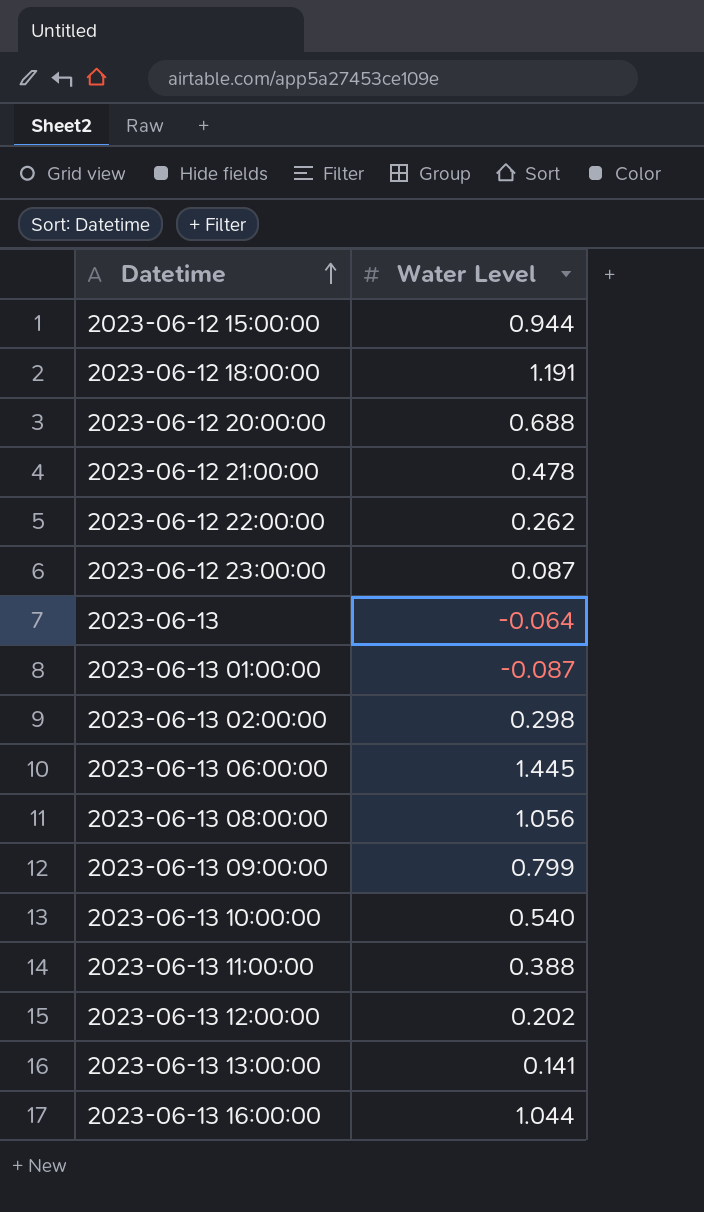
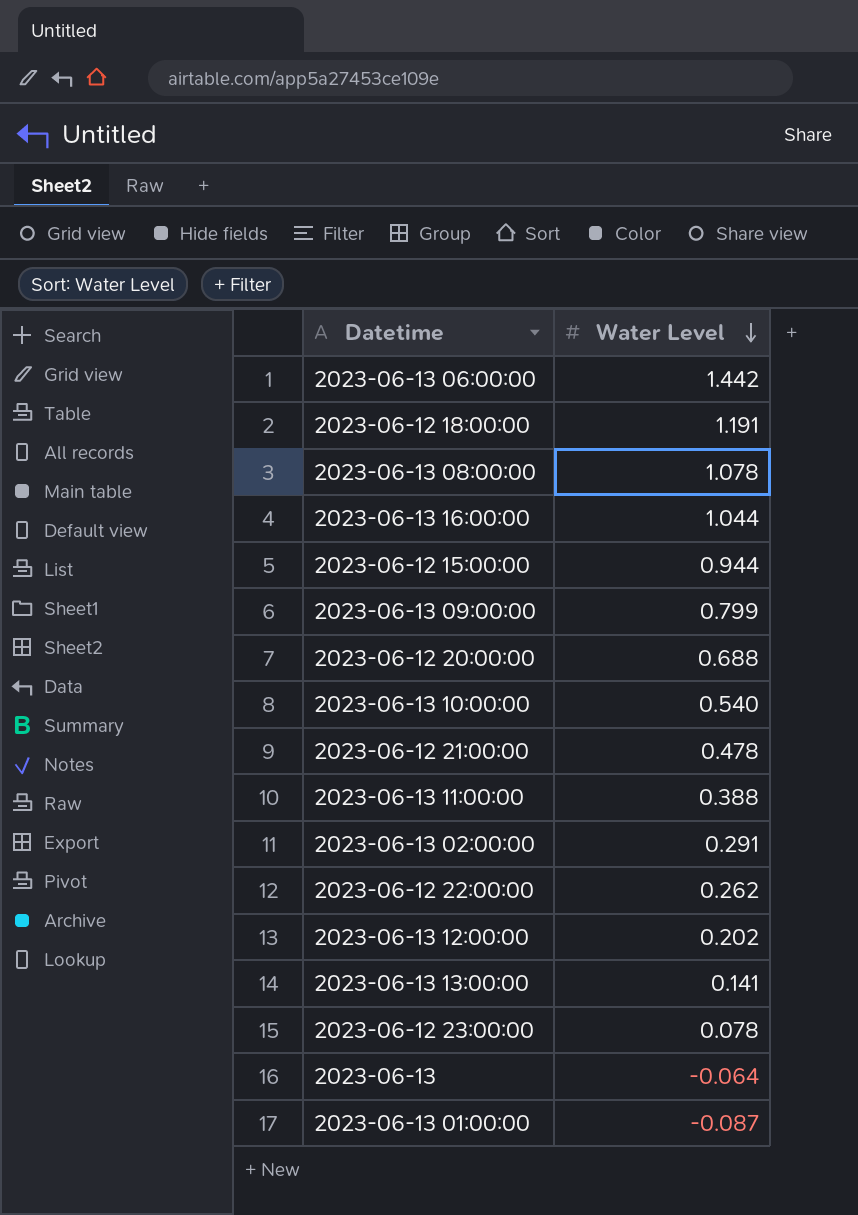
row order: Datetime ascending -> Water Level descending
2023-06-13 06:00:00 | Water Level: 1.445 -> 1.442
2023-06-13 08:00:00 | Water Level: 1.056 -> 1.078
2023-06-13 02:00:00 | Water Level: 0.298 -> 0.291
2023-06-12 23:00:00 | Water Level: 0.087 -> 0.078

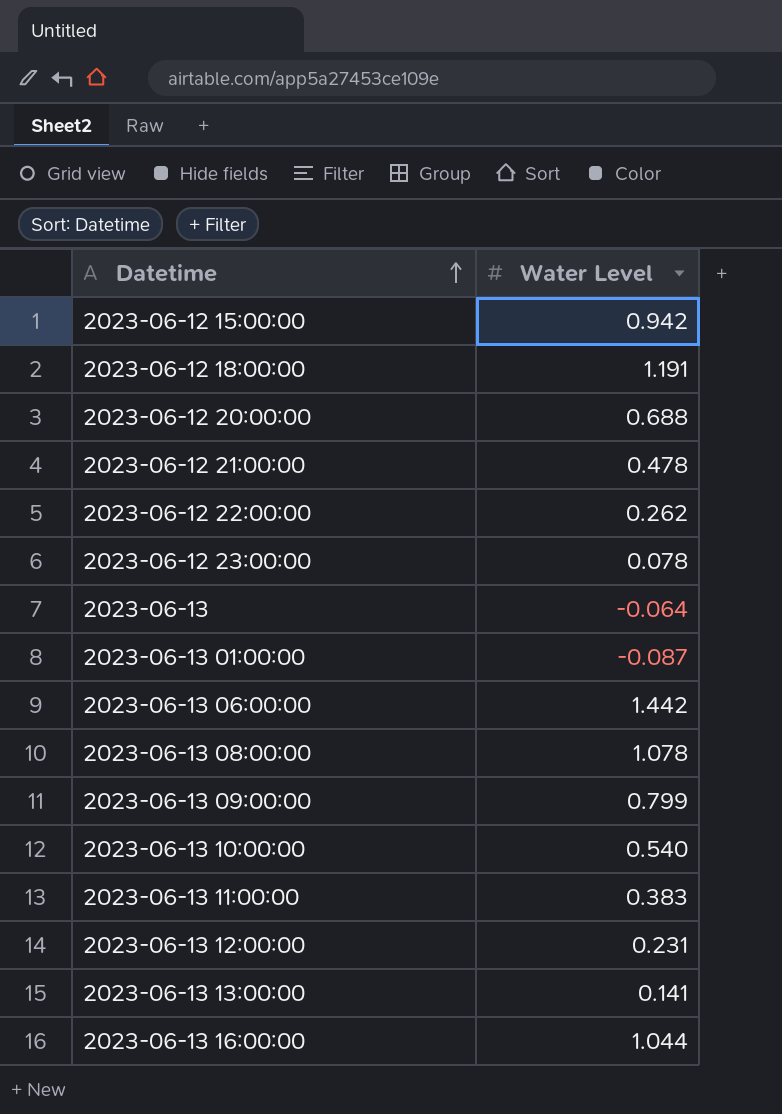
row order: Water Level descending -> Datetime ascending
row 2023-06-13 02:00:00: 0.291 -> none
2023-06-12 15:00:00 | Water Level: 0.944 -> 0.942
2023-06-13 11:00:00 | Water Level: 0.388 -> 0.383
2023-06-13 12:00:00 | Water Level: 0.202 -> 0.231

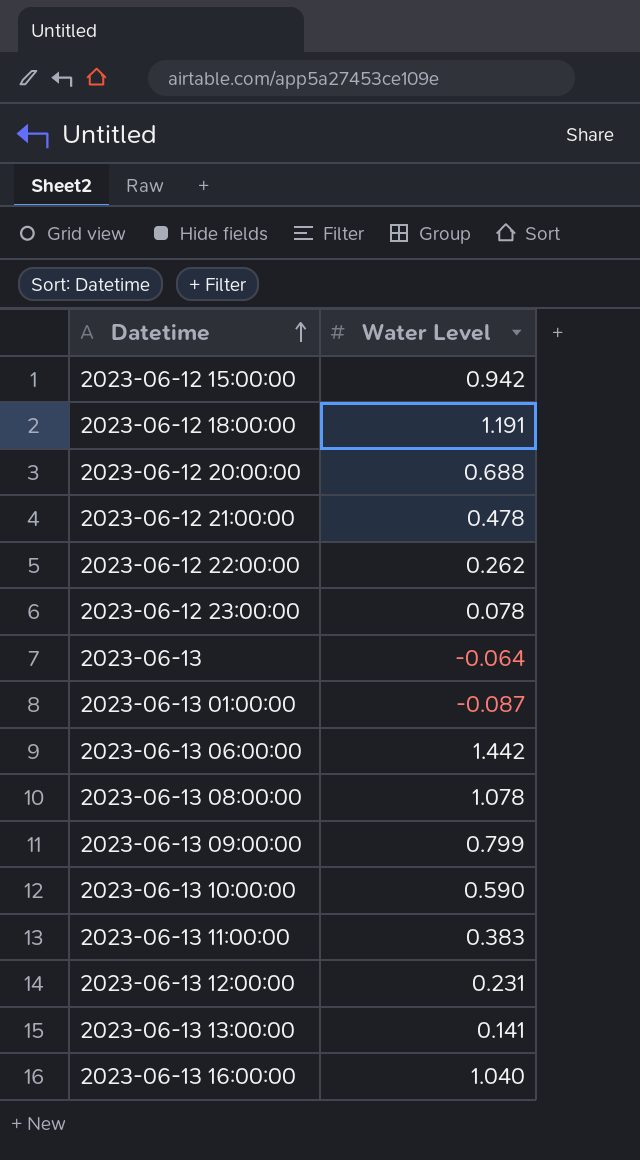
2023-06-13 10:00:00 | Water Level: 0.540 -> 0.590
2023-06-13 16:00:00 | Water Level: 1.044 -> 1.040

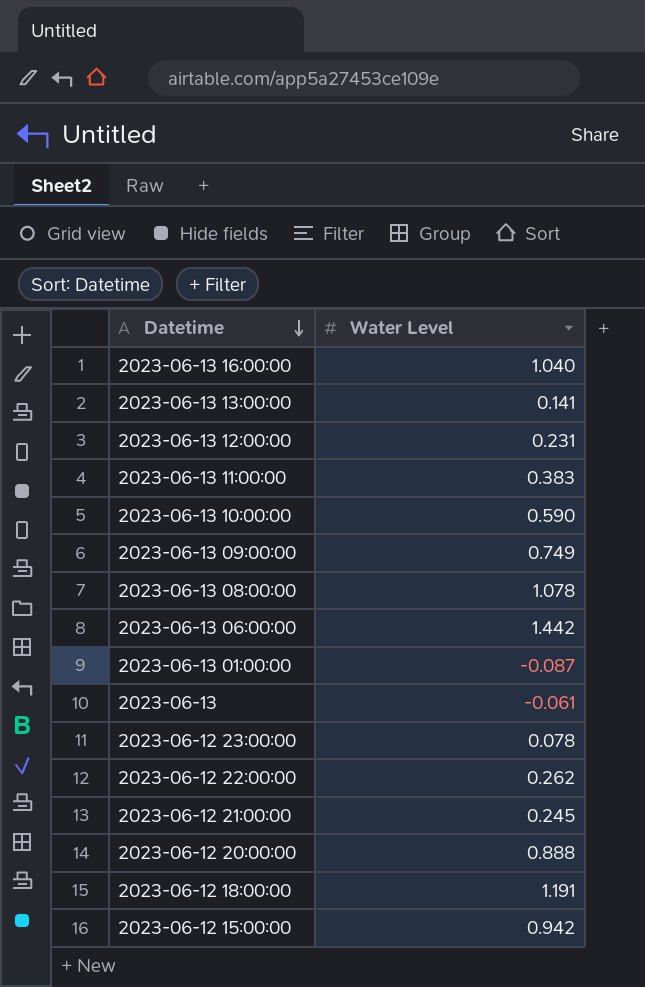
row order: Datetime ascending -> Datetime descending
2023-06-13 09:00:00 | Water Level: 0.799 -> 0.749
2023-06-13 | Water Level: -0.064 -> -0.061
2023-06-12 21:00:00 | Water Level: 0.478 -> 0.245
2023-06-12 20:00:00 | Water Level: 0.688 -> 0.888

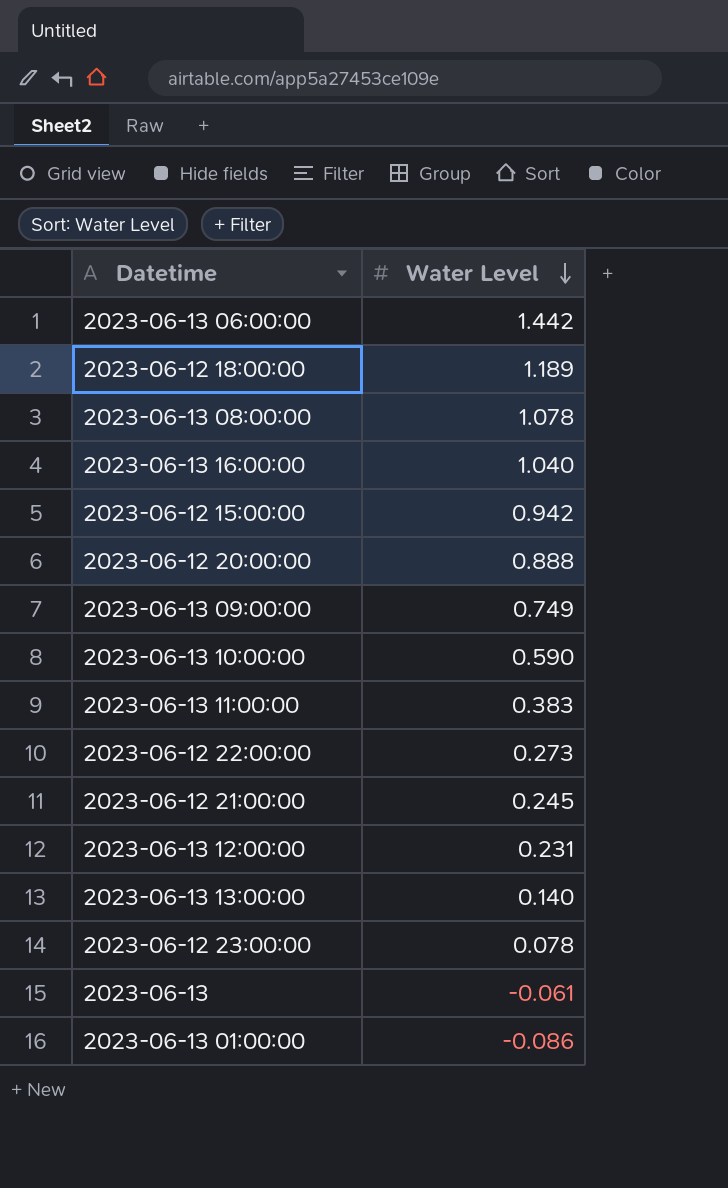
row order: Datetime descending -> Water Level descending
2023-06-12 18:00:00 | Water Level: 1.191 -> 1.189
2023-06-12 22:00:00 | Water Level: 0.262 -> 0.273
2023-06-13 13:00:00 | Water Level: 0.141 -> 0.140
2023-06-13 01:00:00 | Water Level: -0.087 -> -0.086

